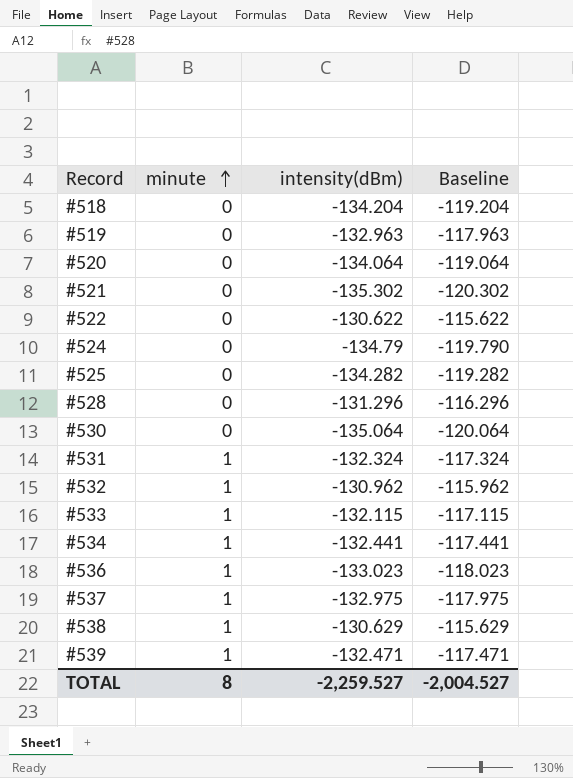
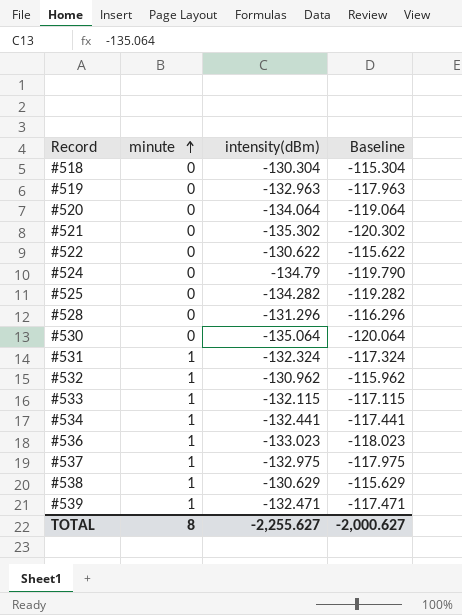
#518 | intensity(dBm): -134.204 -> -130.304
#518 | Baseline: -119.204 -> -115.304
TOTAL | intensity(dBm): -2,259.527 -> -2,255.627
TOTAL | Baseline: -2,004.527 -> -2,000.627

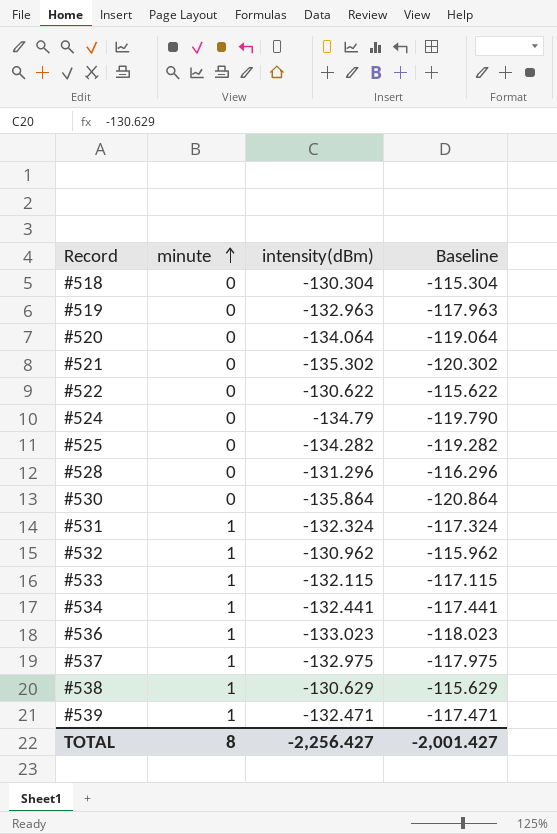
#530 | intensity(dBm): -135.064 -> -135.864
#530 | Baseline: -120.064 -> -120.864
TOTAL | intensity(dBm): -2,255.627 -> -2,256.427
TOTAL | Baseline: -2,000.627 -> -2,001.427

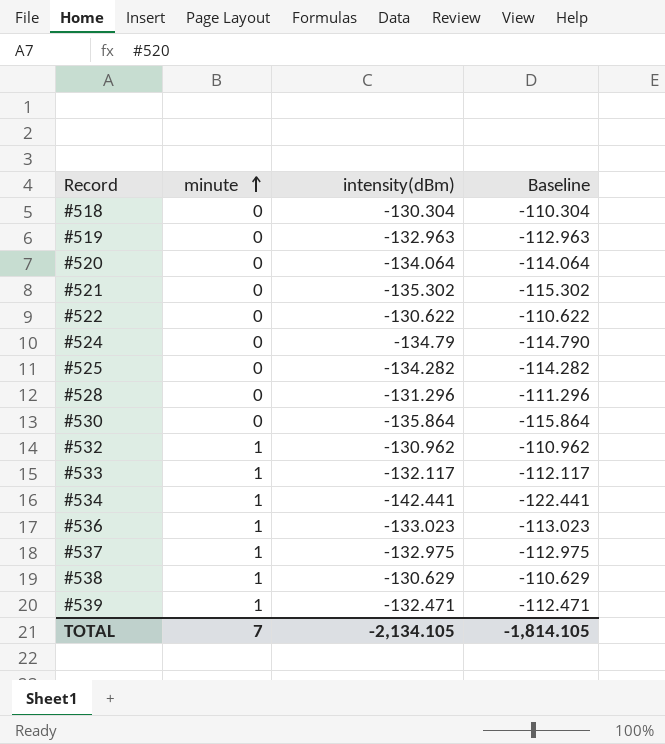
column Baseline | formula: [intensity(dBm)] + 15 -> [intensity(dBm)] + 20
row #531: 1 | -132.324 | -117.324 -> none
#533 | intensity(dBm): -132.115 -> -132.117
#534 | intensity(dBm): -132.441 -> -142.441
TOTAL | minute: 8 -> 7
TOTAL | intensity(dBm): -2,256.427 -> -2,134.105
TOTAL | Baseline: -2,001.427 -> -1,814.105

